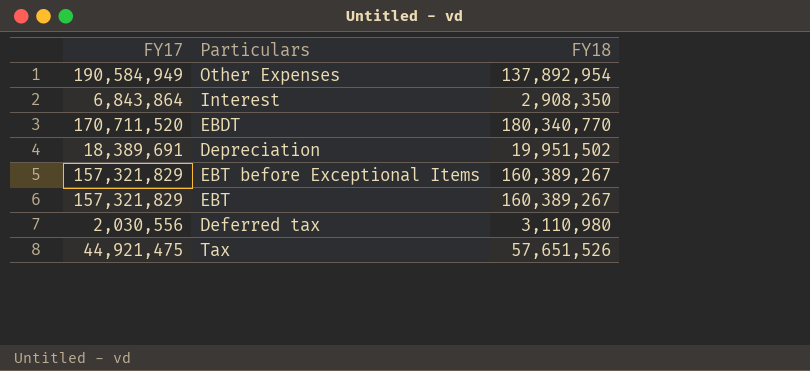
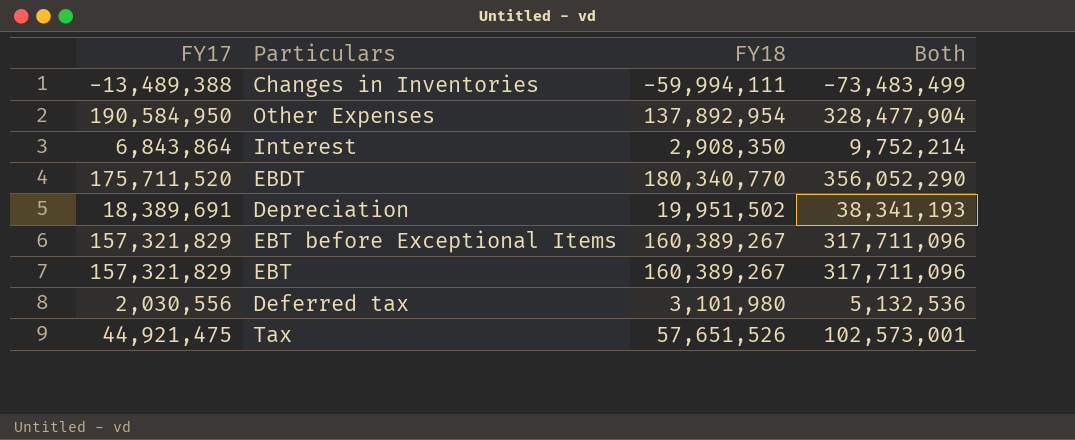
column Both | formula: none -> [FY17] + [FY18]
row Changes in Inventories: none -> -13,489,388 | -59,994,111 | -73,483,499
Other Expenses | FY17: 190,584,949 -> 190,584,950
EBDT | FY17: 170,711,520 -> 175,711,520
Deferred tax | FY18: 3,110,980 -> 3,101,980

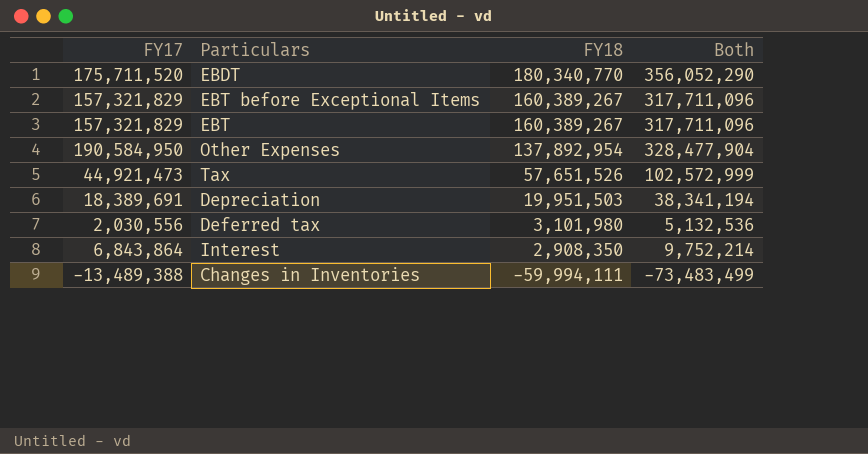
row order: none -> FY18 descending
Tax | FY17: 44,921,475 -> 44,921,473
Tax | Both: 102,573,001 -> 102,572,999
Depreciation | FY18: 19,951,502 -> 19,951,503
Depreciation | Both: 38,341,193 -> 38,341,194

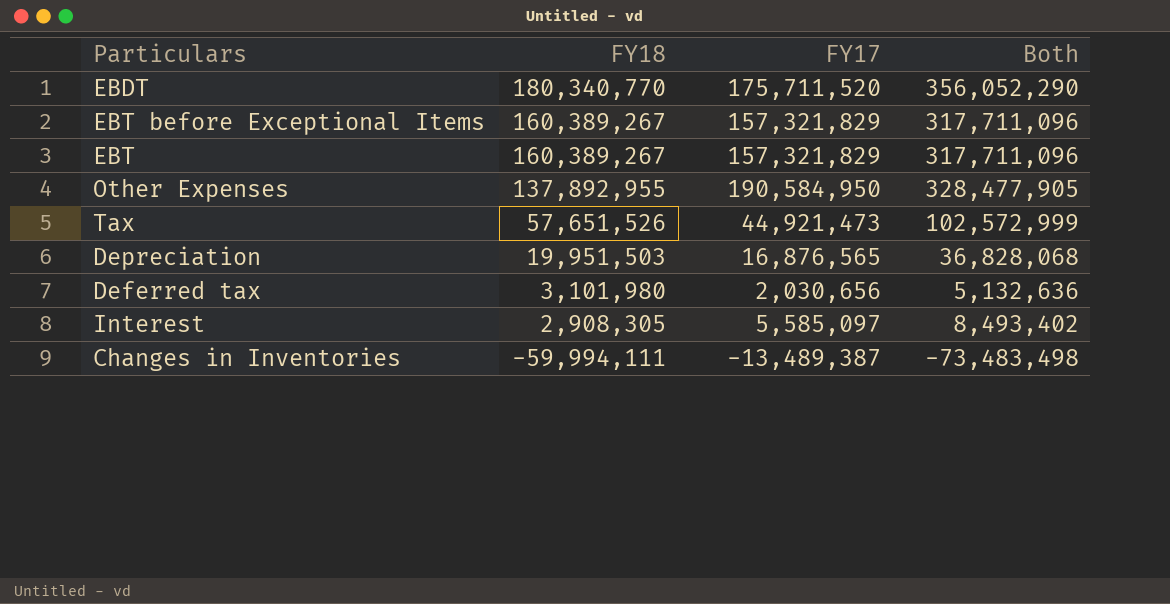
column FY17 | position: 1 -> 3
Other Expenses | FY18: 137,892,954 -> 137,892,955
Other Expenses | Both: 328,477,904 -> 328,477,905
Depreciation | FY17: 18,389,691 -> 16,876,565
Depreciation | Both: 38,341,194 -> 36,828,068
Deferred tax | FY17: 2,030,556 -> 2,030,656
Deferred tax | Both: 5,132,536 -> 5,132,636
Interest | FY18: 2,908,350 -> 2,908,305
Interest | FY17: 6,843,864 -> 5,585,097
Interest | Both: 9,752,214 -> 8,493,402
Changes in Inventories | FY17: -13,489,388 -> -13,489,387
Changes in Inventories | Both: -73,483,499 -> -73,483,498

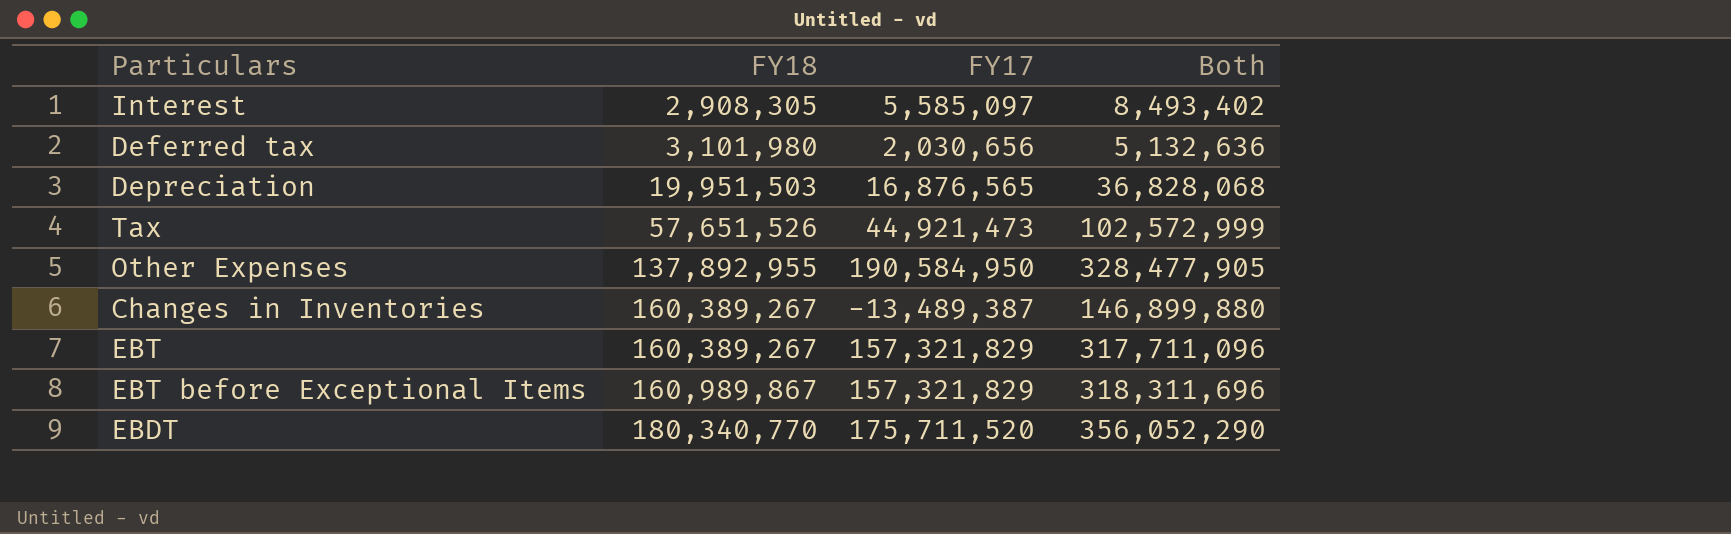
row order: FY18 descending -> FY18 ascending
Changes in Inventories | FY18: -59,994,111 -> 160,389,267
Changes in Inventories | Both: -73,483,498 -> 146,899,880
EBT before Exceptional Items | FY18: 160,389,267 -> 160,989,867
EBT before Exceptional Items | Both: 317,711,096 -> 318,311,696

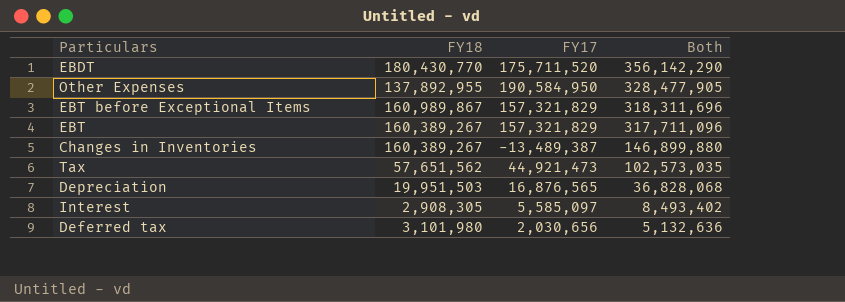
row order: FY18 ascending -> Both descending
EBDT | FY18: 180,340,770 -> 180,430,770
EBDT | Both: 356,052,290 -> 356,142,290
Tax | FY18: 57,651,526 -> 57,651,562
Tax | Both: 102,572,999 -> 102,573,035

